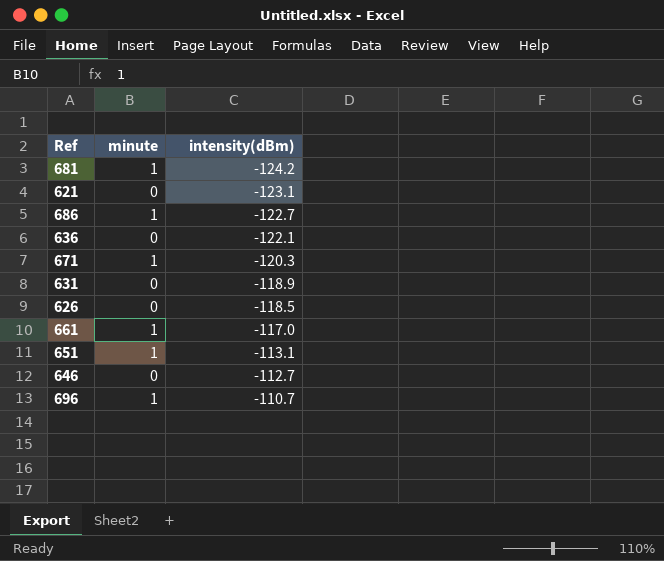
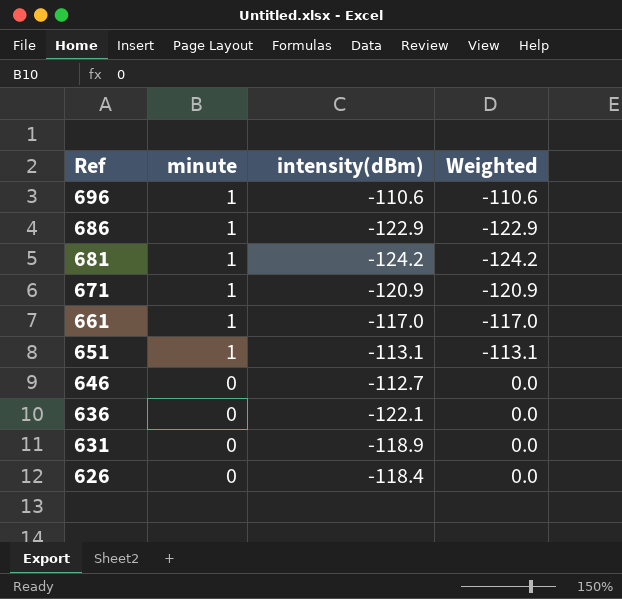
row order: intensity(dBm) ascending -> Ref descending
column Weighted | formula: none -> [minute] * [intensity(dBm)]
row 621: 0 | -123.1 -> none
696 | intensity(dBm): -110.7 -> -110.6
686 | intensity(dBm): -122.7 -> -122.9
671 | intensity(dBm): -120.3 -> -120.9
626 | intensity(dBm): -118.5 -> -118.4

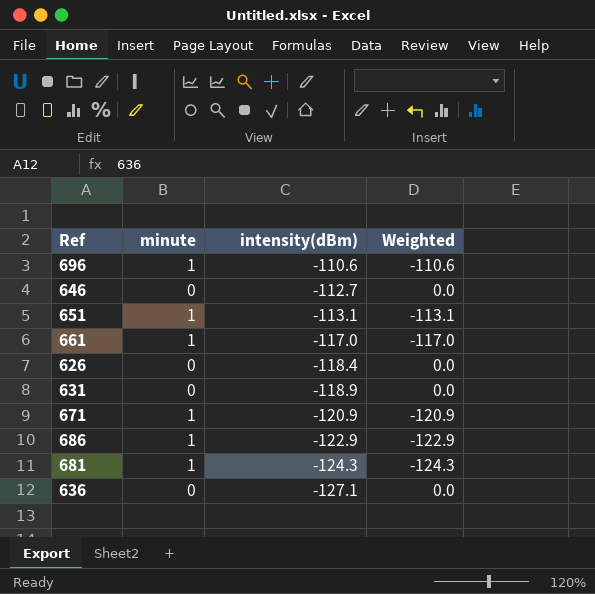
row order: Ref descending -> intensity(dBm) descending
681 | intensity(dBm): -124.2 -> -124.3
681 | Weighted: -124.2 -> -124.3
636 | intensity(dBm): -122.1 -> -127.1

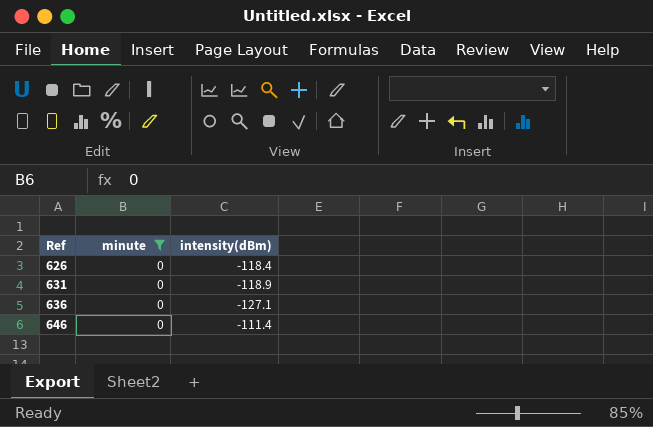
filter: none -> minute = 0
row order: intensity(dBm) descending -> Ref ascending
column Weighted | formula: [minute] * [intensity(dBm)] -> none
646 | intensity(dBm): -112.7 -> -111.4

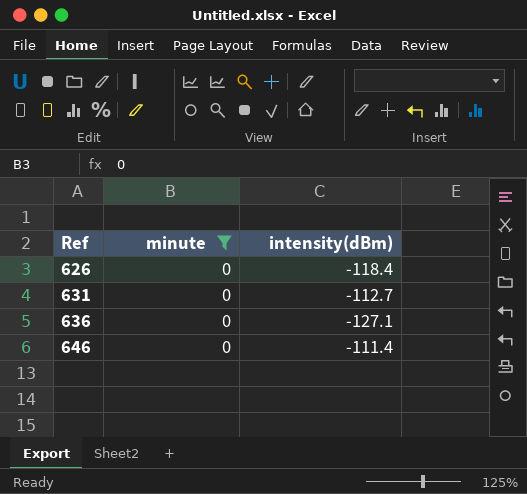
631 | intensity(dBm): -118.9 -> -112.7

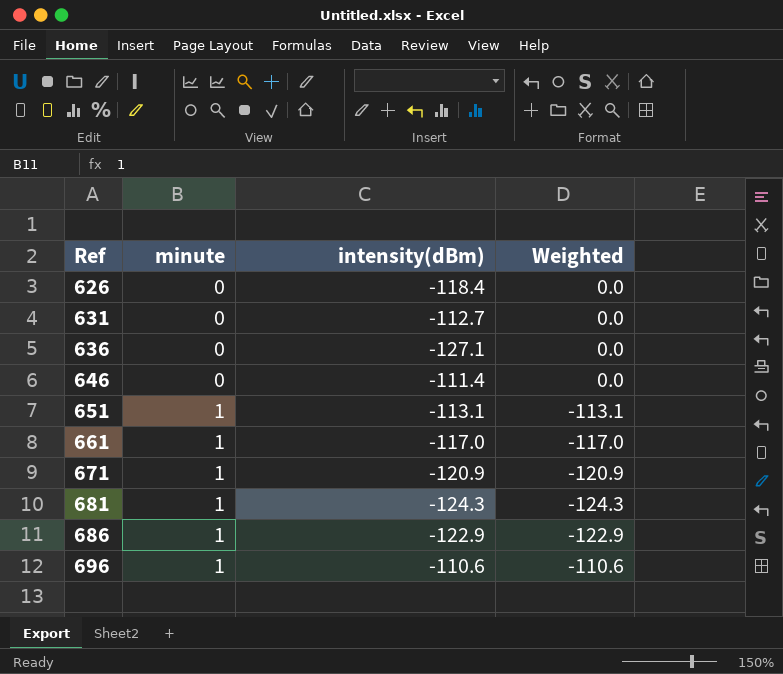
filter: minute = 0 -> none
column Weighted | formula: none -> [minute] * [intensity(dBm)]

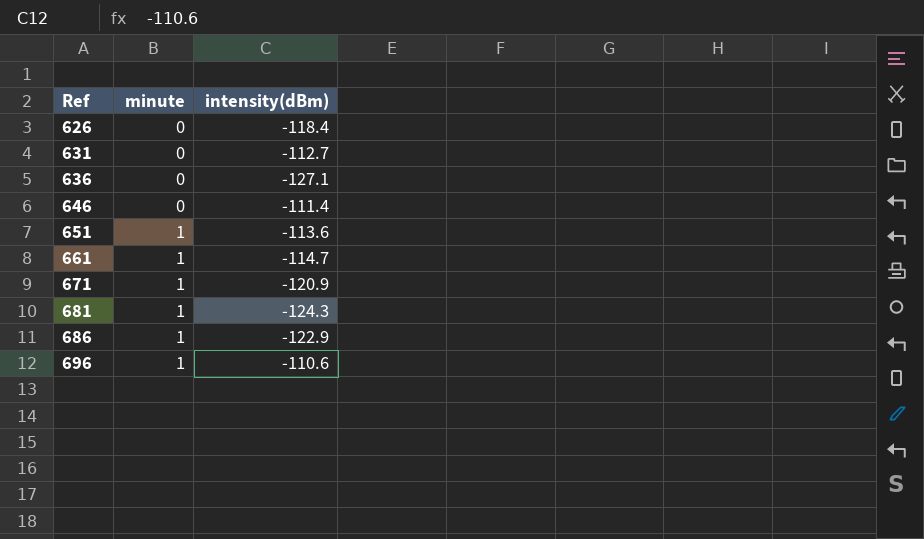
column Weighted | formula: [minute] * [intensity(dBm)] -> none
651 | intensity(dBm): -113.1 -> -113.6
661 | intensity(dBm): -117.0 -> -114.7

